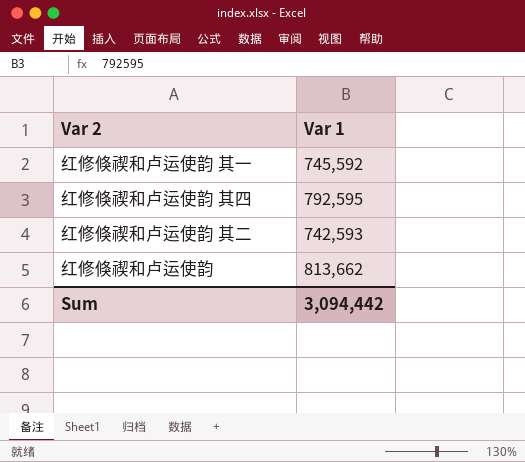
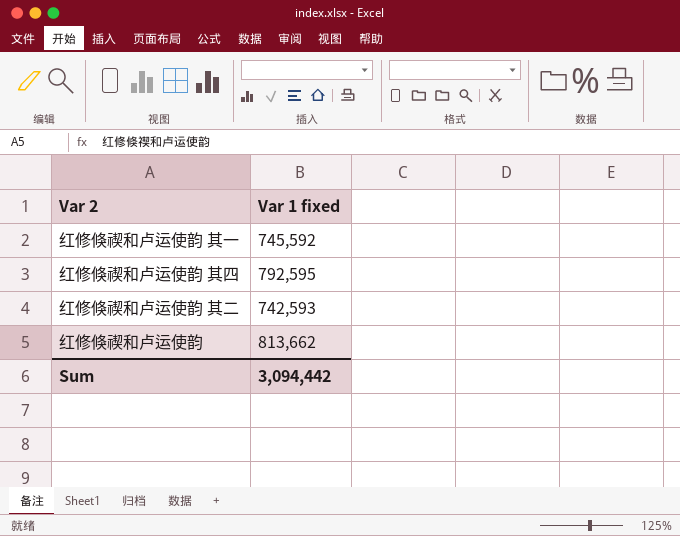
column name: Var 1 -> Var 1 fixed

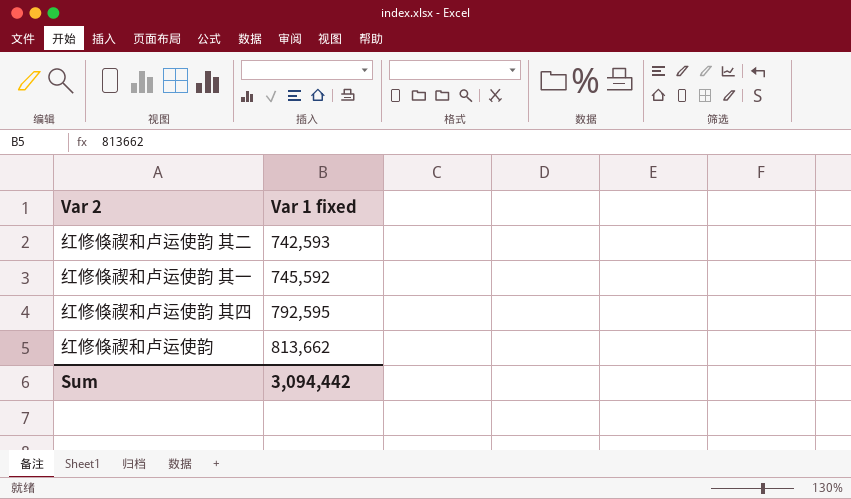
row order: none -> Var 1 fixed ascending

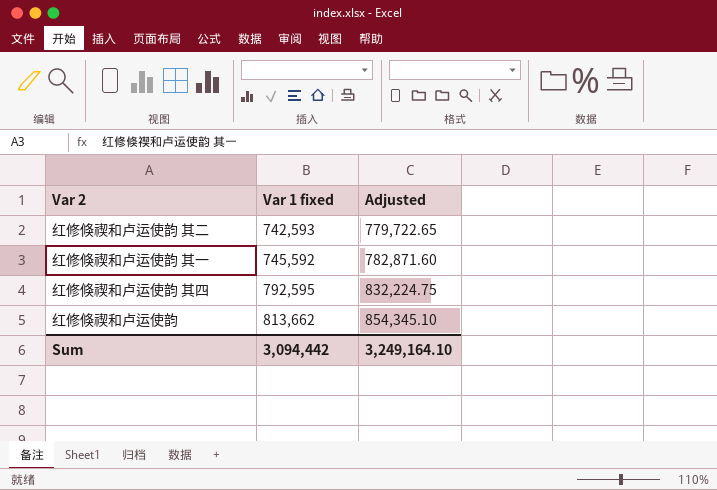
column Adjusted | formula: none -> [Var 1 fixed] * 1.05

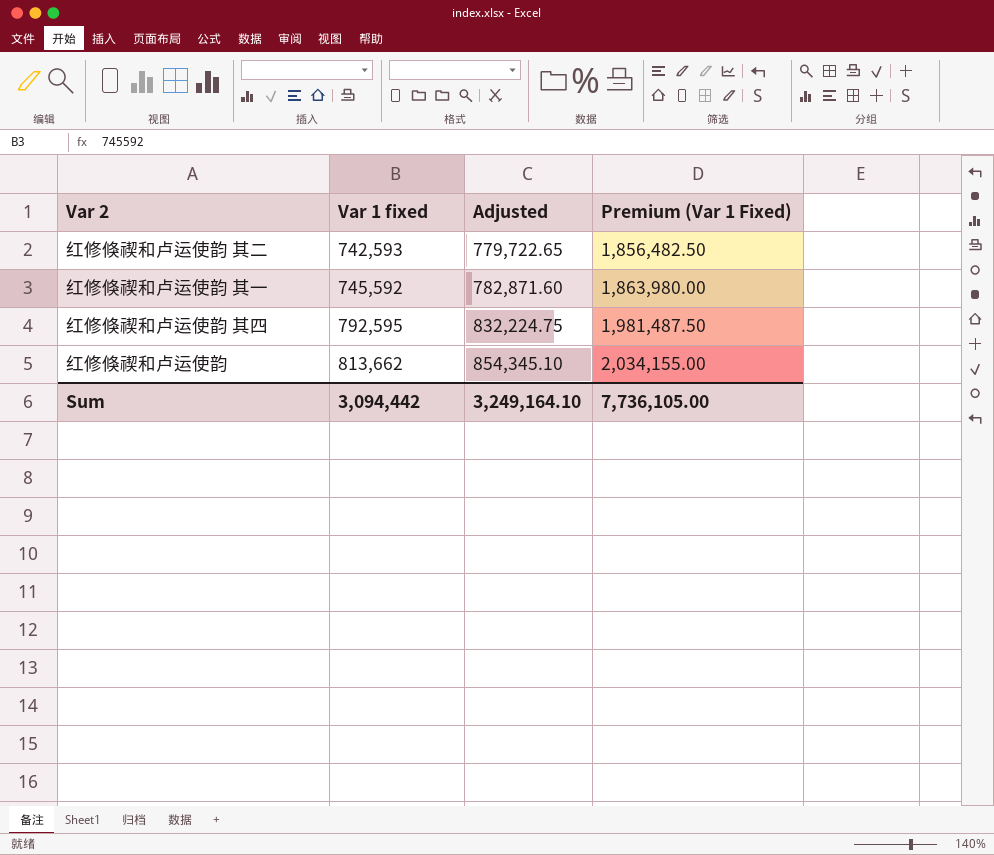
column Premium (Var 1 Fixed) | formula: none -> [Var 1 fixed] * 2.5

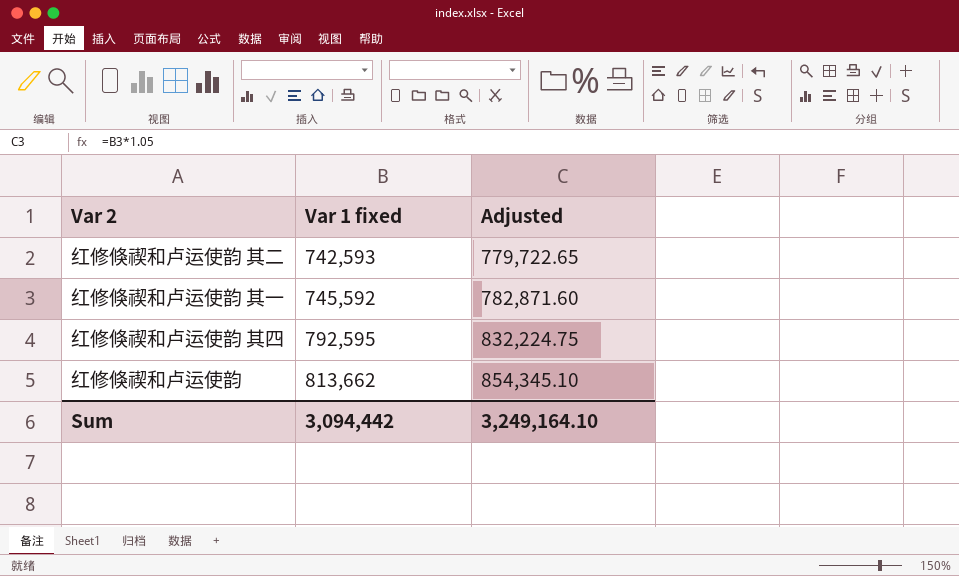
column Premium (Var 1 Fixed) | formula: [Var 1 fixed] * 2.5 -> none

